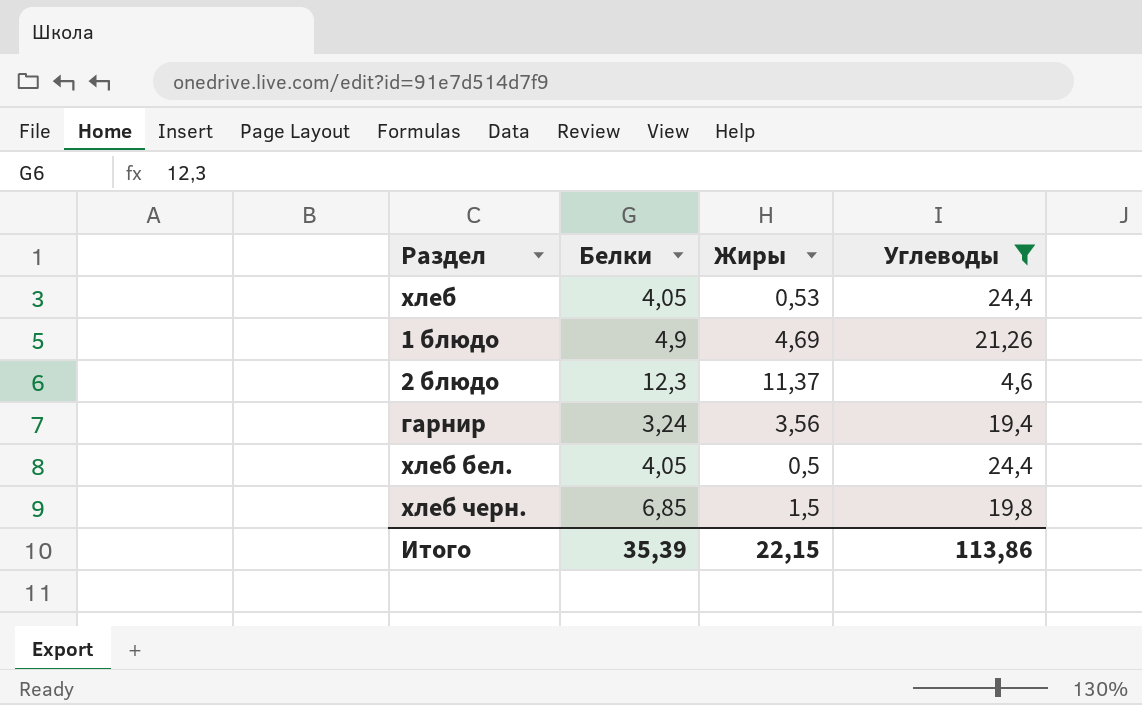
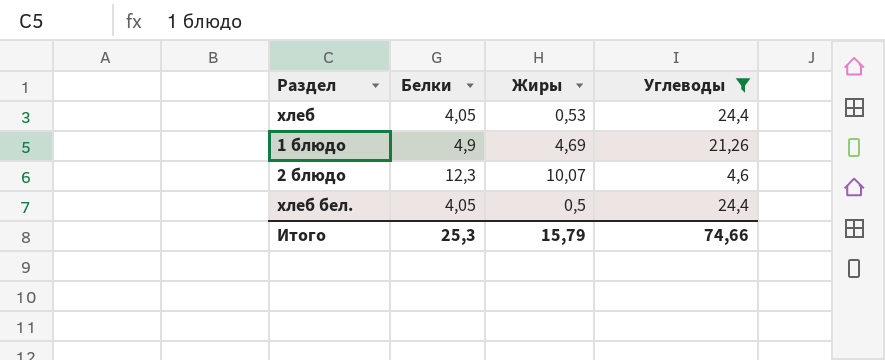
row гарнир: 3,24 | 3,56 | 19,4 -> none
row хлеб черн.: 6,85 | 1,5 | 19,8 -> none
2 блюдо | Жиры: 11,37 -> 10,07
Итого | Белки: 35,39 -> 25,3
Итого | Жиры: 22,15 -> 15,79
Итого | Углеводы: 113,86 -> 74,66

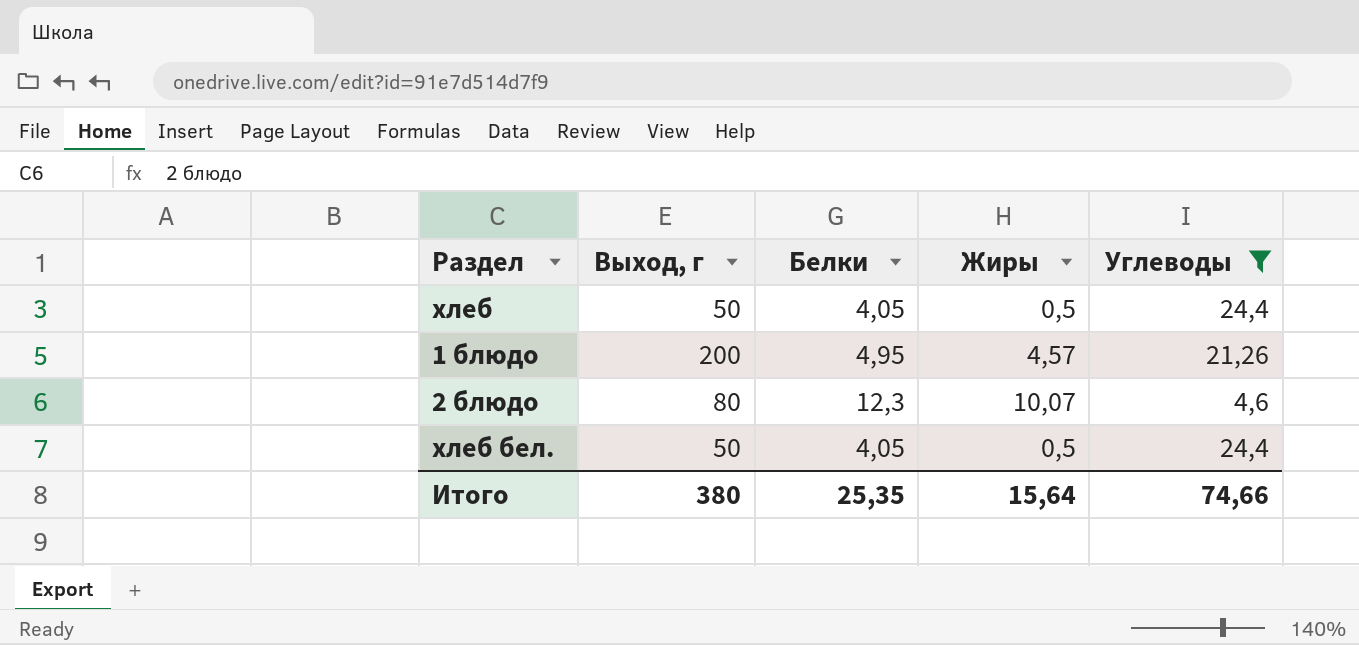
column Выход, г | position: none -> 2
хлеб | Жиры: 0,53 -> 0,5
1 блюдо | Белки: 4,9 -> 4,95
1 блюдо | Жиры: 4,69 -> 4,57
Итого | Белки: 25,3 -> 25,35
Итого | Жиры: 15,79 -> 15,64

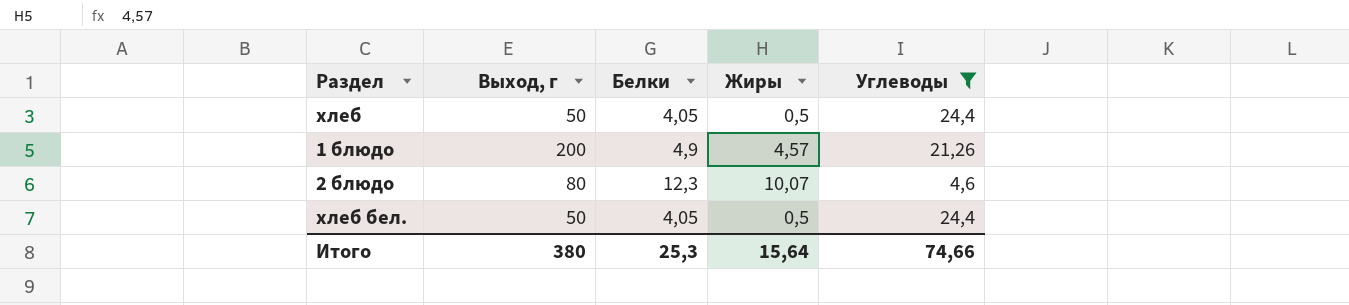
1 блюдо | Белки: 4,95 -> 4,9
Итого | Белки: 25,35 -> 25,3

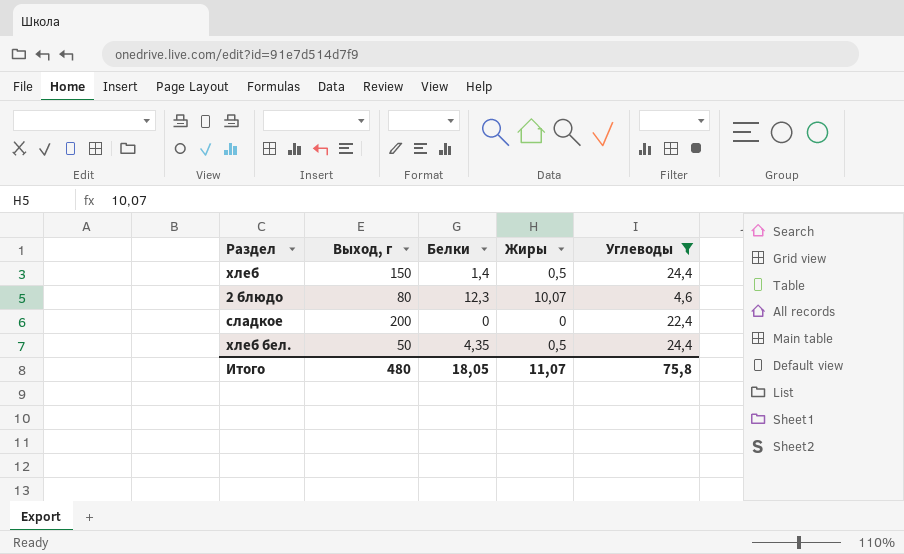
row 1 блюдо: 200 | 4,9 | 4,57 | 21,26 -> none
хлеб | Выход, г: 50 -> 150
хлеб | Белки: 4,05 -> 1,4
row сладкое: none -> 200 | 0 | 0 | 22,4
хлеб бел. | Белки: 4,05 -> 4,35
Итого | Выход, г: 380 -> 480
Итого | Белки: 25,3 -> 18,05
Итого | Жиры: 15,64 -> 11,07
Итого | Углеводы: 74,66 -> 75,8

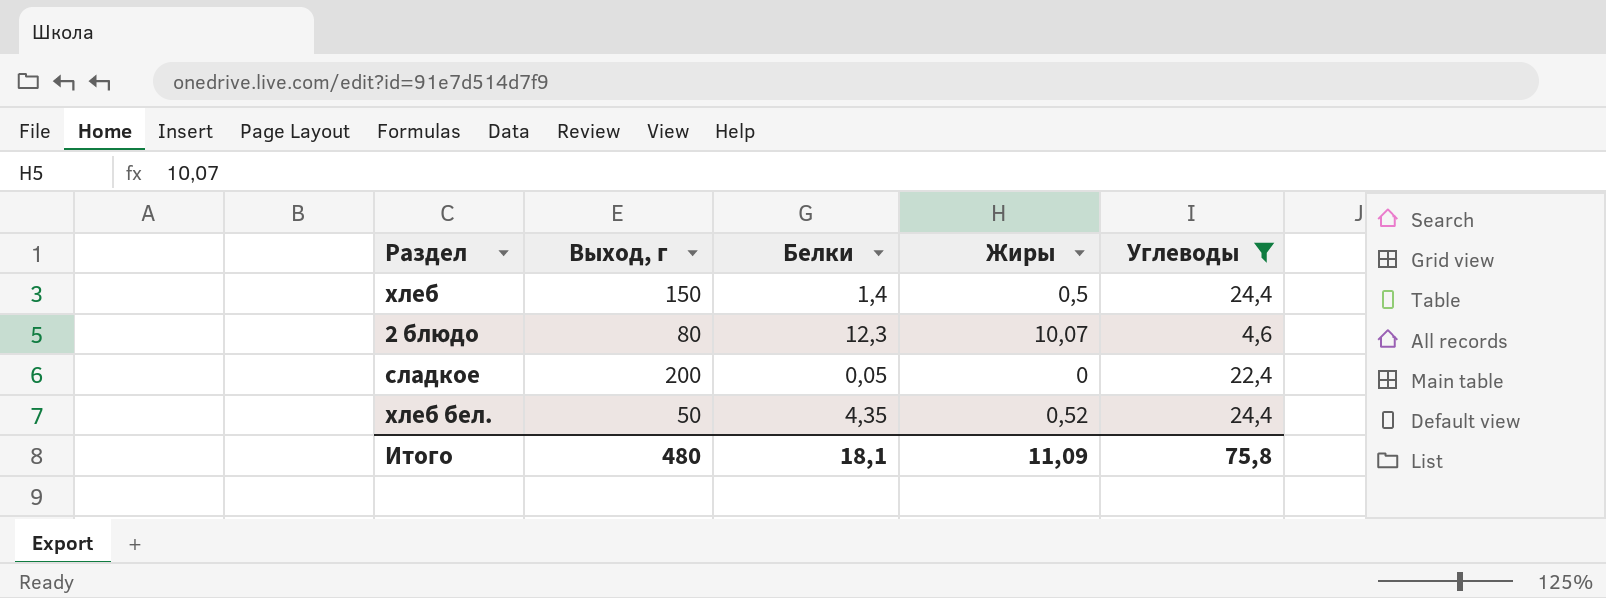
сладкое | Белки: 0 -> 0,05
хлеб бел. | Жиры: 0,5 -> 0,52
Итого | Белки: 18,05 -> 18,1
Итого | Жиры: 11,07 -> 11,09

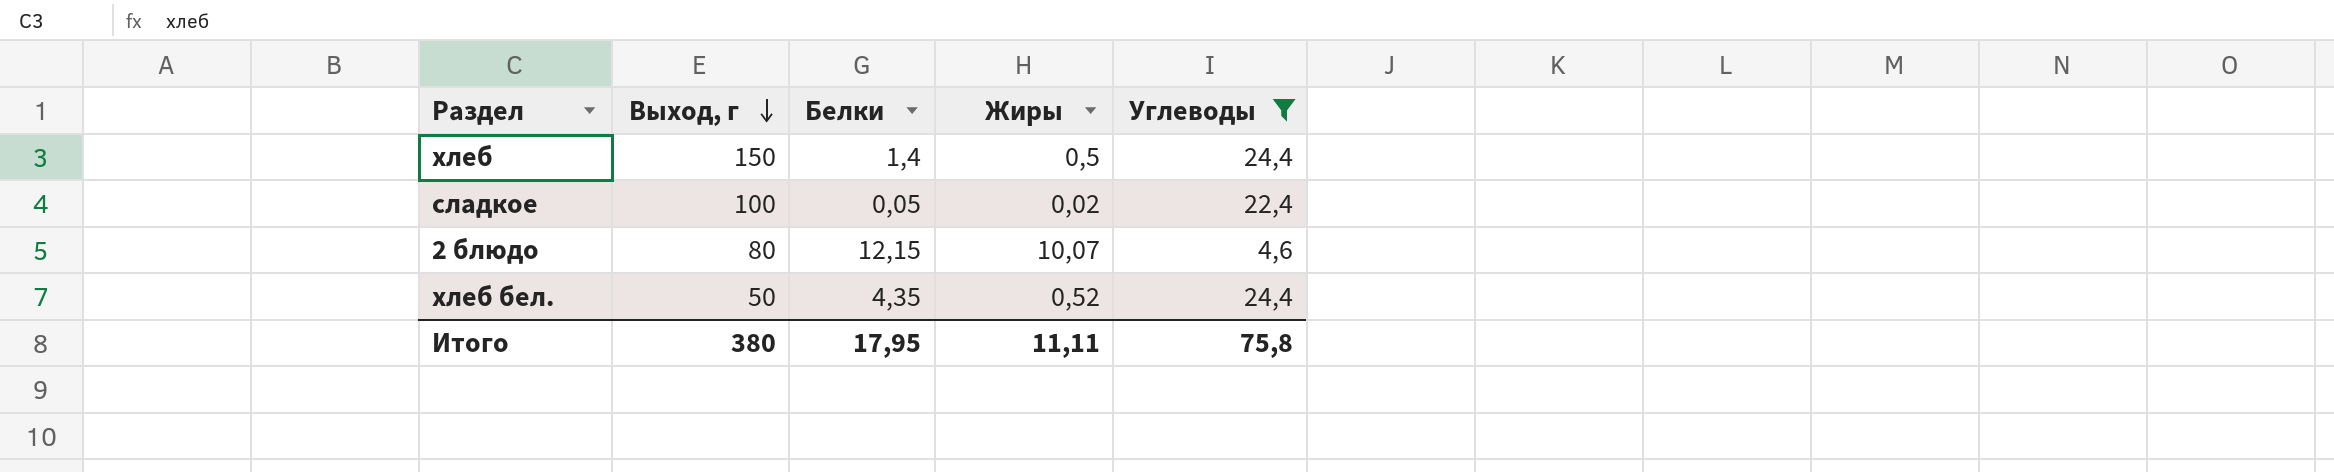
row order: none -> Выход, г descending
сладкое | Выход, г: 200 -> 100
сладкое | Жиры: 0 -> 0,02
2 блюдо | Белки: 12,3 -> 12,15
Итого | Выход, г: 480 -> 380
Итого | Белки: 18,1 -> 17,95
Итого | Жиры: 11,09 -> 11,11

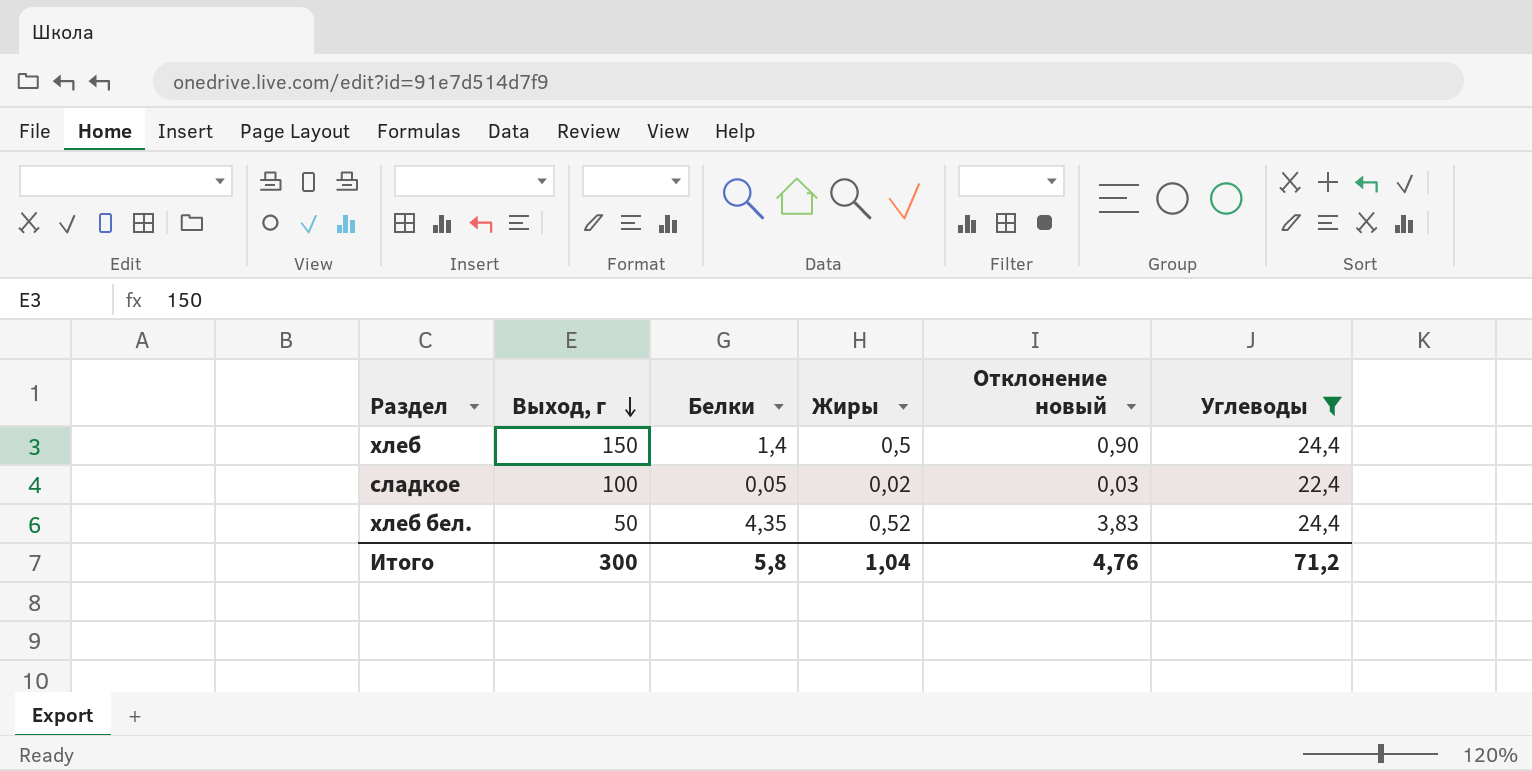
column Отклонение новый | formula: none -> [Белки] - [Жиры]
row 2 блюдо: 80 | 12,15 | 10,07 | 4,6 -> none
Итого | Выход, г: 380 -> 300
Итого | Белки: 17,95 -> 5,8
Итого | Жиры: 11,11 -> 1,04
Итого | Углеводы: 75,8 -> 71,2

